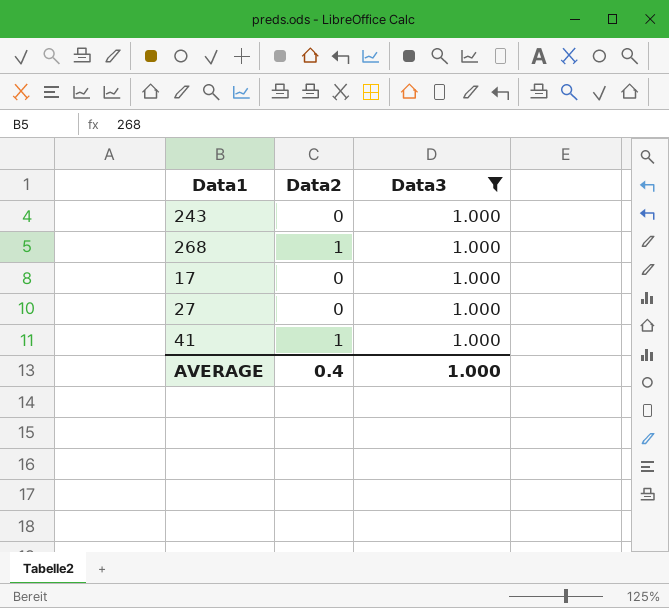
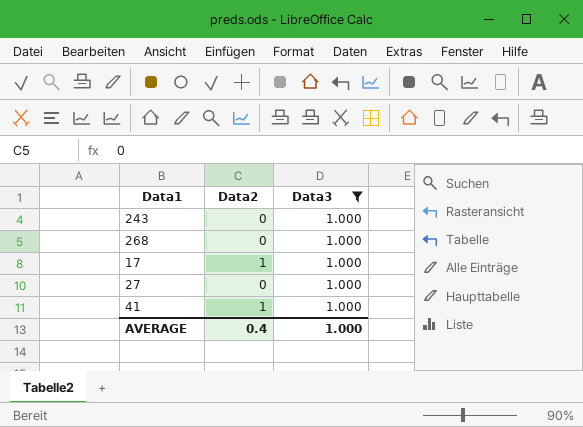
268 | Data2: 1 -> 0
17 | Data2: 0 -> 1

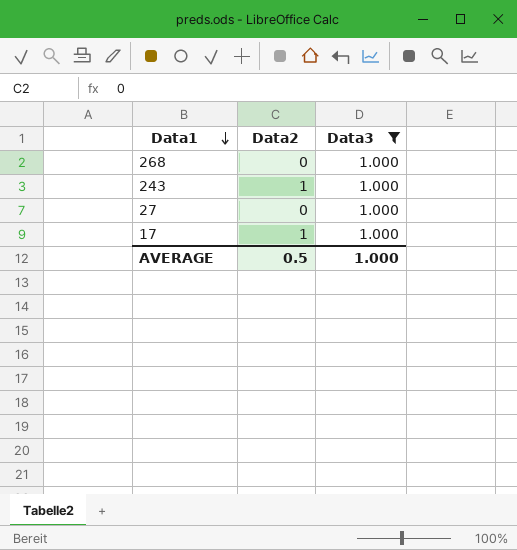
row order: none -> Data1 descending
row 41: 1 | 1.000 -> none
243 | Data2: 0 -> 1
AVERAGE | Data2: 0.4 -> 0.5

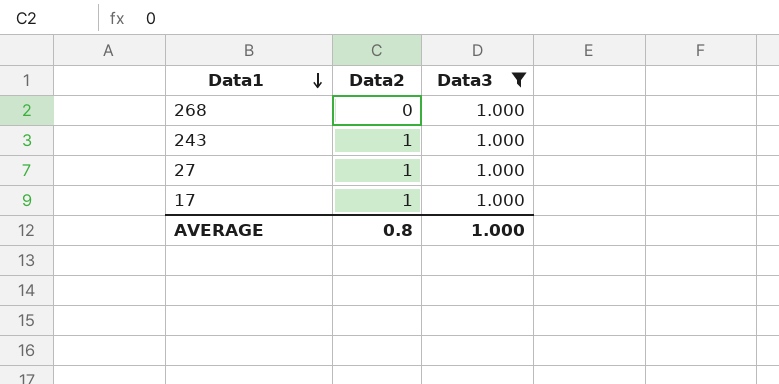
27 | Data2: 0 -> 1
AVERAGE | Data2: 0.5 -> 0.8

